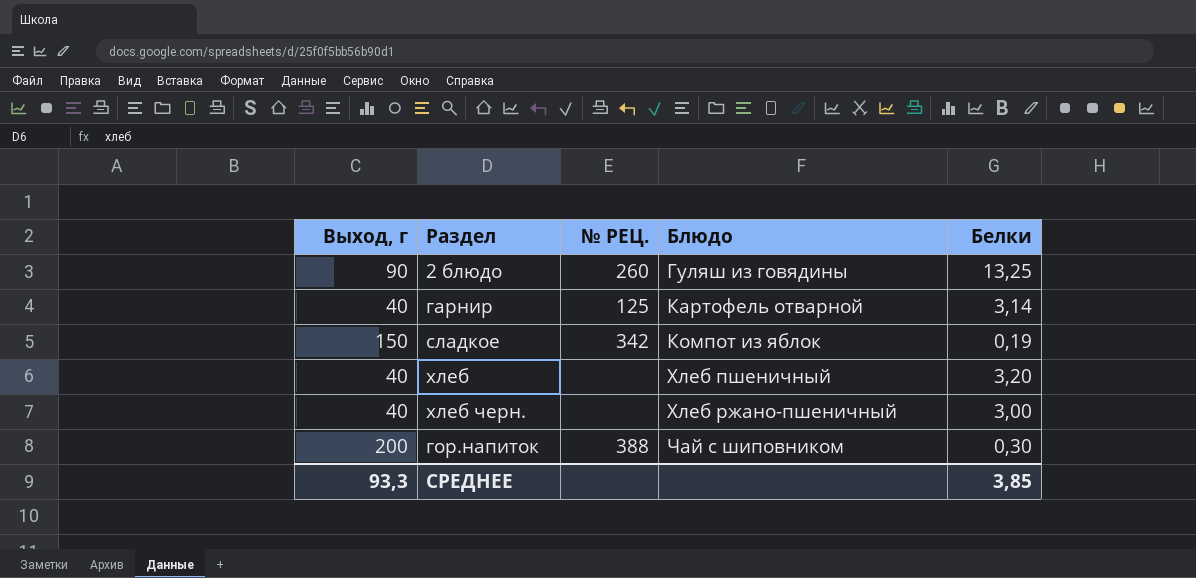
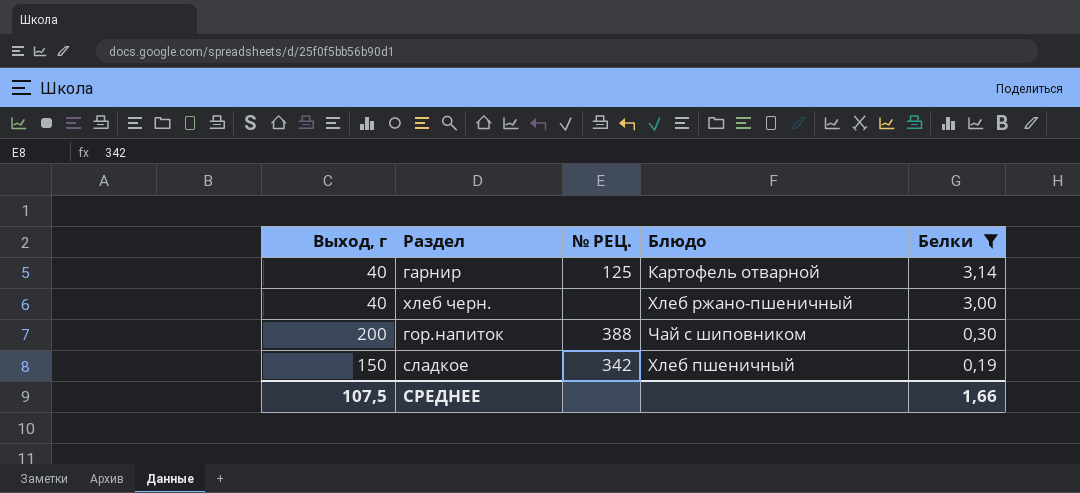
filter: none -> Белки <= 3,14
row order: Блюдо ascending -> Белки descending
сладкое | Блюдо: Компот из яблок -> Хлеб пшеничный
СРЕДНЕЕ | Выход, г: 93,3 -> 107,5
СРЕДНЕЕ | Белки: 3,85 -> 1,66

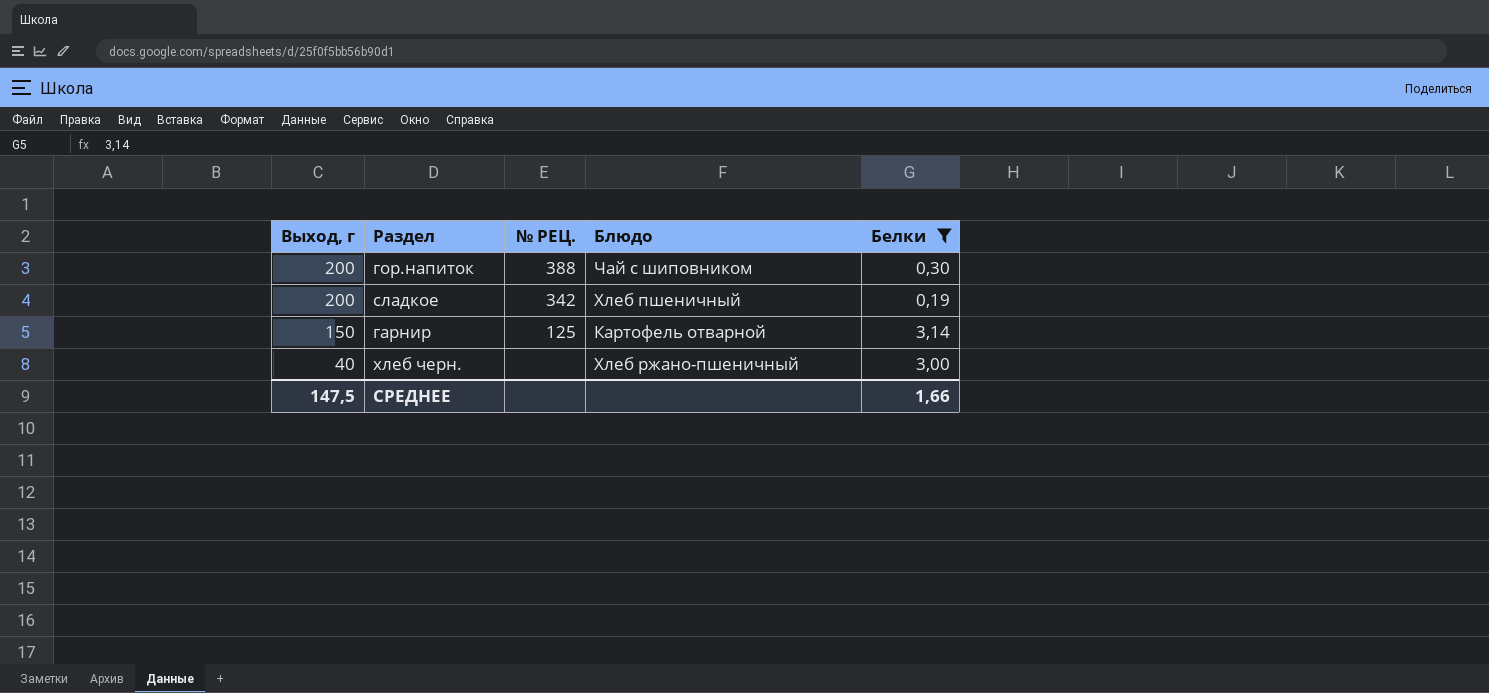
row order: Белки descending -> Выход, г descending
сладкое | Выход, г: 150 -> 200
гарнир | Выход, г: 40 -> 150
СРЕДНЕЕ | Выход, г: 107,5 -> 147,5

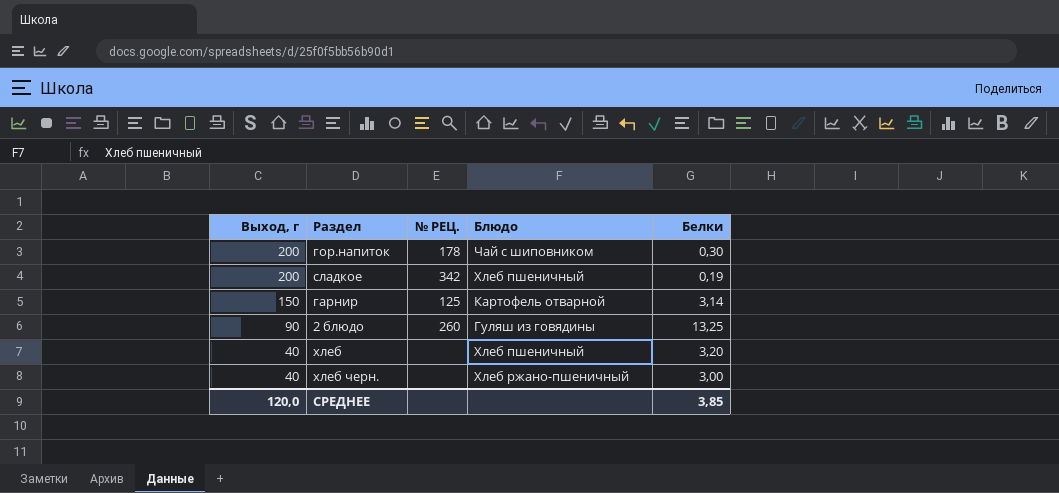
filter: Белки <= 3,14 -> none
гор.напиток | № РЕЦ.: 388 -> 178
СРЕДНЕЕ | Выход, г: 147,5 -> 120,0
СРЕДНЕЕ | Белки: 1,66 -> 3,85

